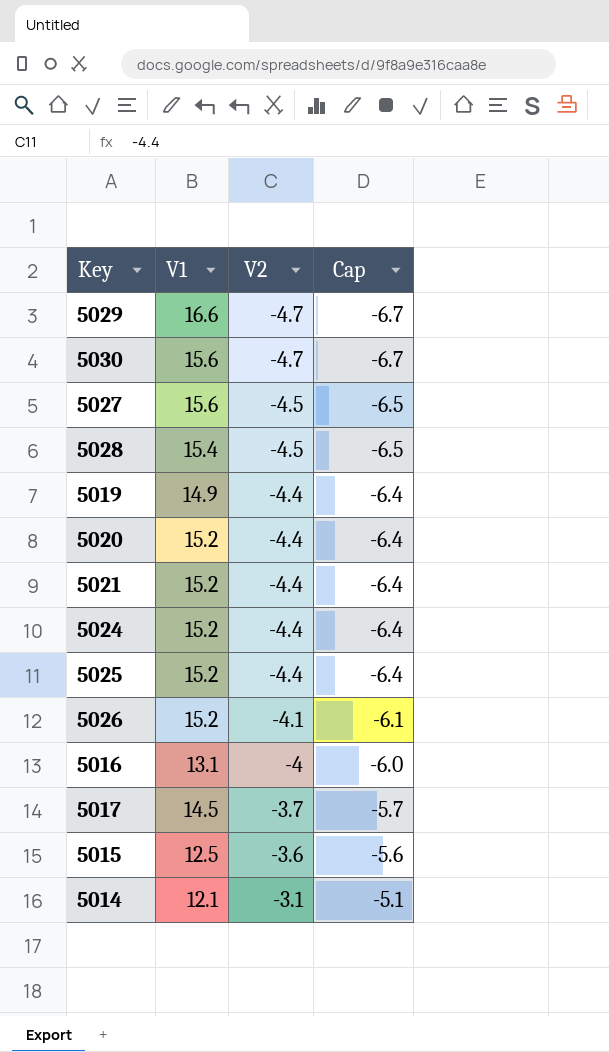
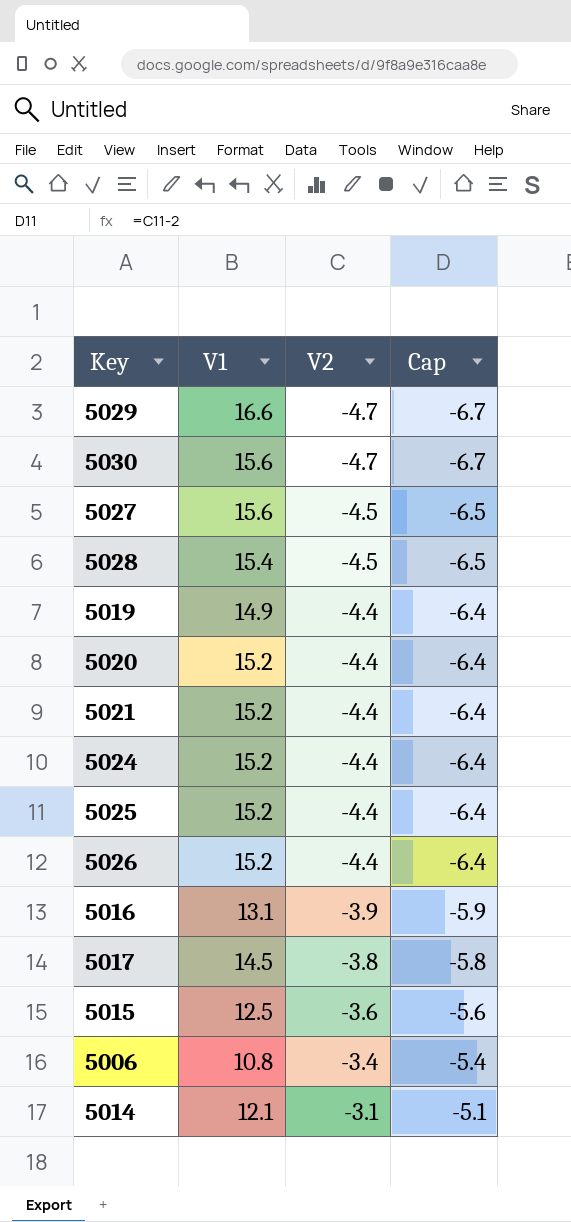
5026 | V2: -4.1 -> -4.4
5026 | Cap: -6.1 -> -6.4
5016 | V2: -4 -> -3.9
5016 | Cap: -6.0 -> -5.9
5017 | V2: -3.7 -> -3.8
5017 | Cap: -5.7 -> -5.8
row 5006: none -> 10.8 | -3.4 | -5.4

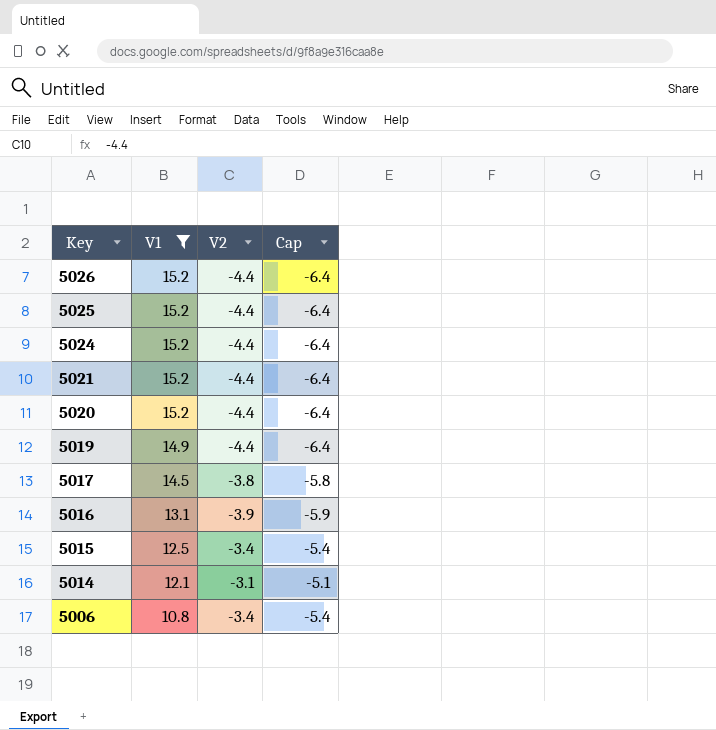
filter: none -> V1 <= 15.2
row order: V2 ascending -> Key descending
5015 | V2: -3.6 -> -3.4
5015 | Cap: -5.6 -> -5.4

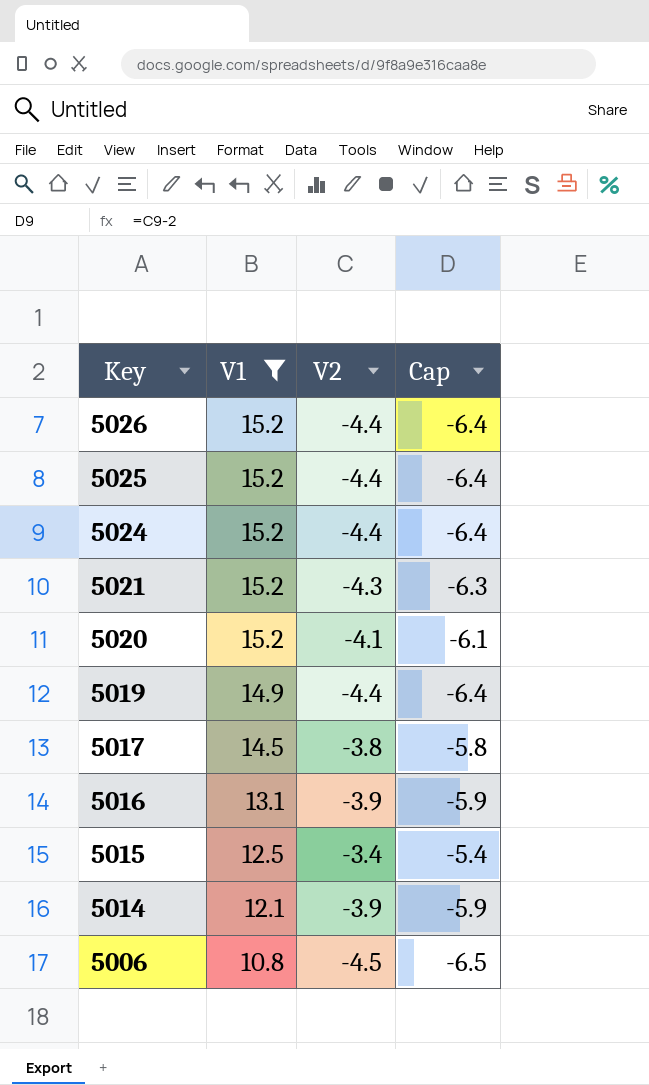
5021 | V2: -4.4 -> -4.3
5021 | Cap: -6.4 -> -6.3
5020 | V2: -4.4 -> -4.1
5020 | Cap: -6.4 -> -6.1
5014 | V2: -3.1 -> -3.9
5014 | Cap: -5.1 -> -5.9
5006 | V2: -3.4 -> -4.5
5006 | Cap: -5.4 -> -6.5

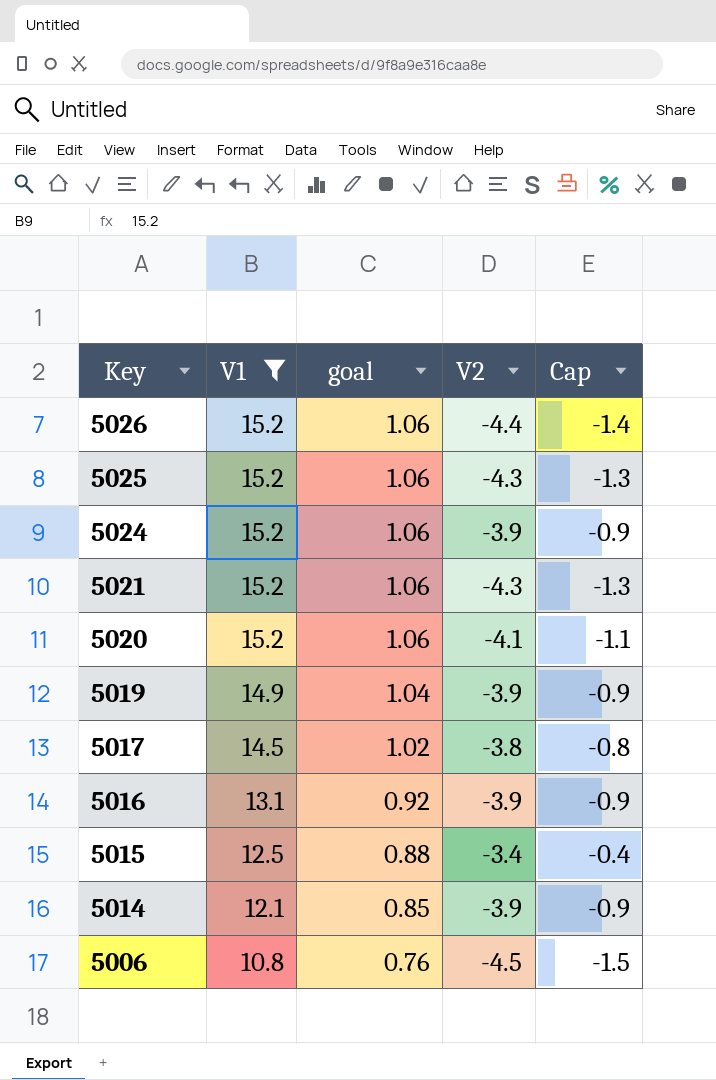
column goal | formula: none -> [V1] * 0.07
column Cap | formula: [V2] - 2 -> [V2] + 3
5025 | V2: -4.4 -> -4.3
5024 | V2: -4.4 -> -3.9
5019 | V2: -4.4 -> -3.9

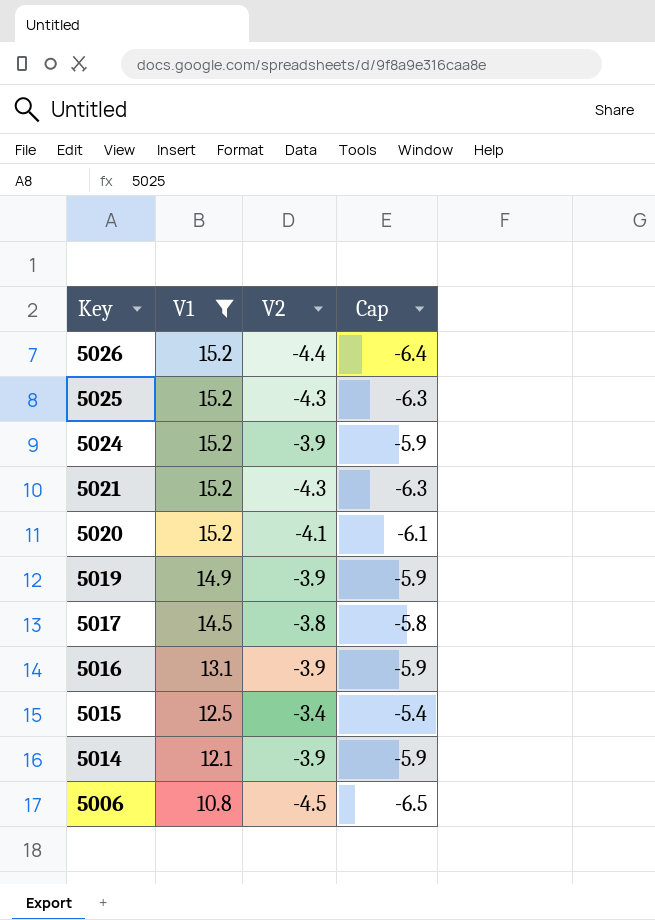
column goal | formula: [V1] * 0.07 -> none
column Cap | formula: [V2] + 3 -> [V2] - 2

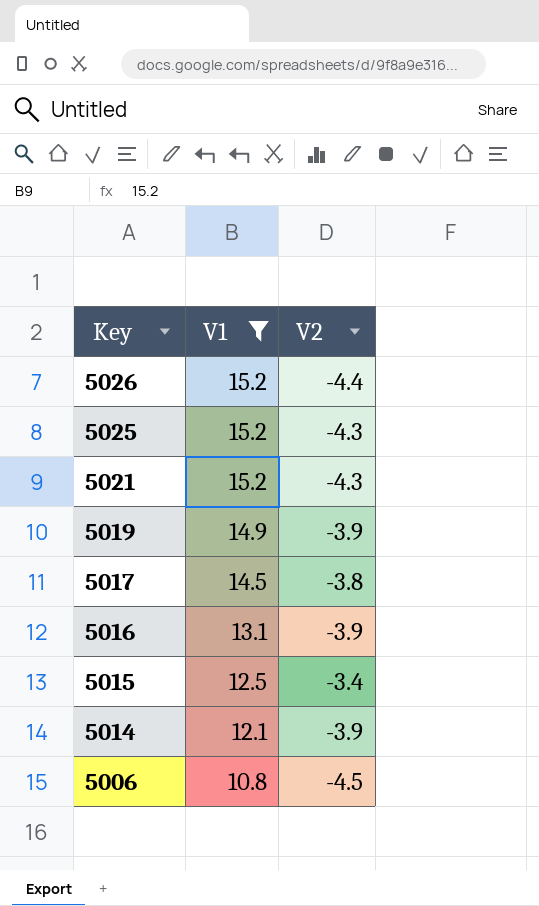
column Cap | formula: [V2] - 2 -> none
row 5024: 15.2 | -3.9 | -5.9 -> none
row 5020: 15.2 | -4.1 | -6.1 -> none

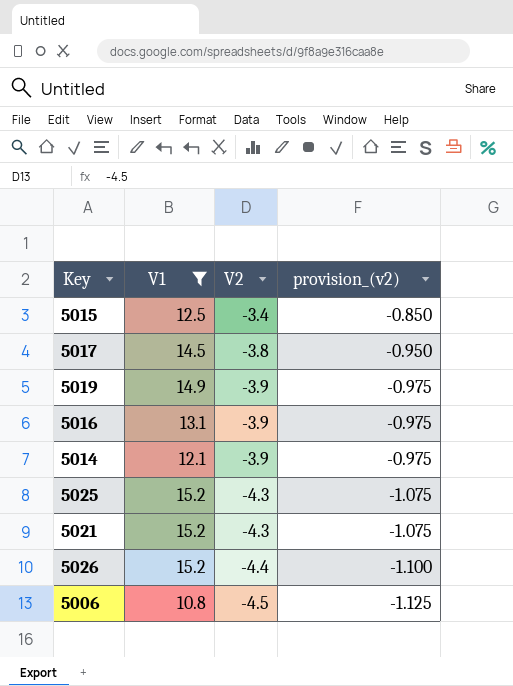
row order: Key descending -> V2 descending
column provision_(v2) | formula: none -> [V2] * 0.25

